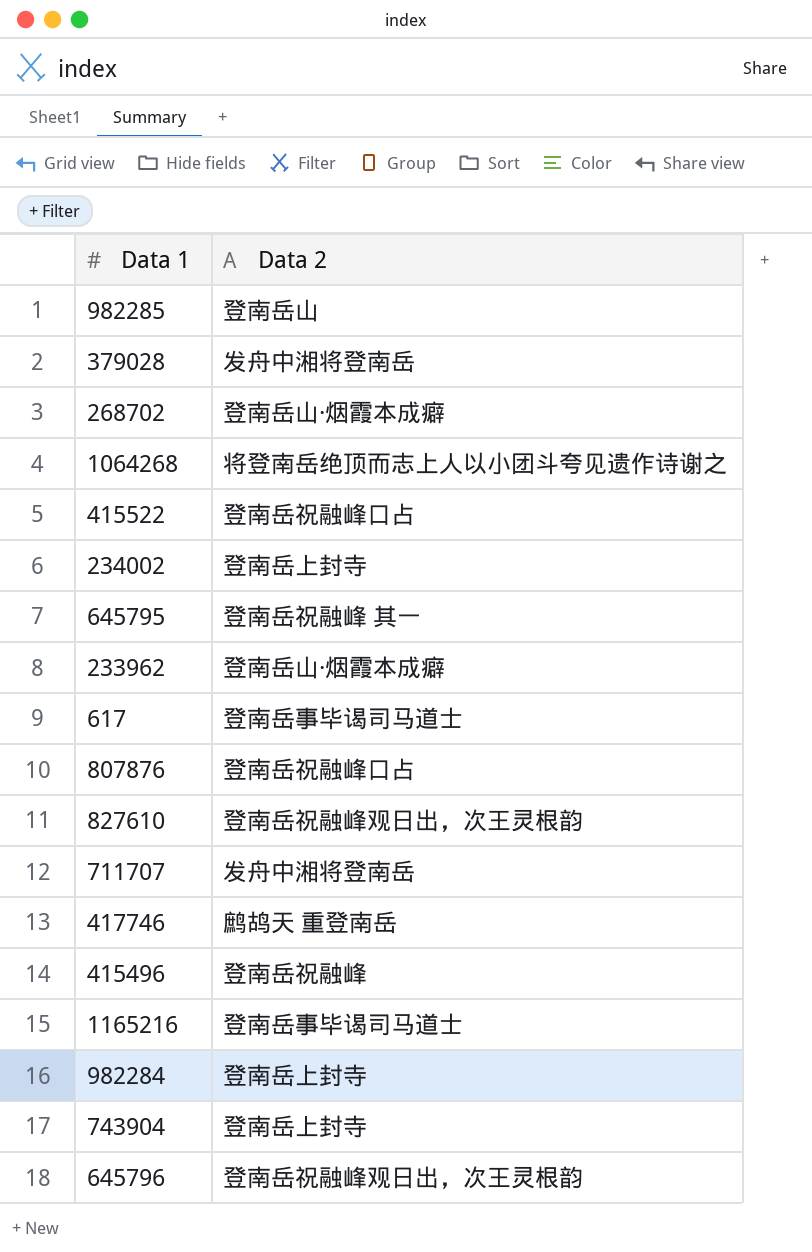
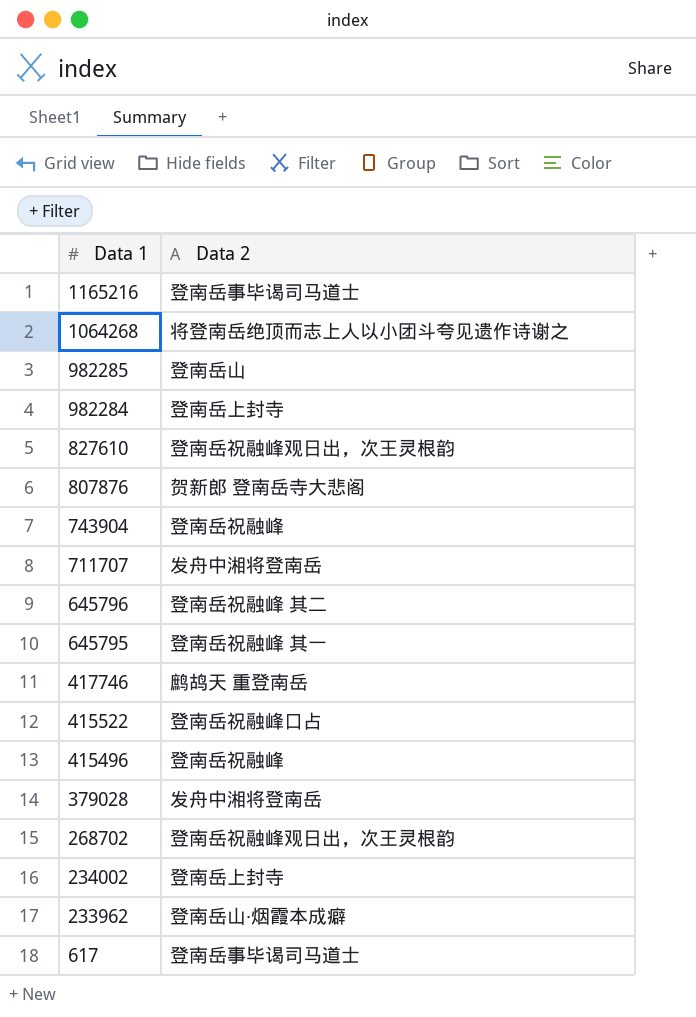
row order: none -> Data 1 descending
807876 | Data 2: 登南岳祝融峰口占 -> 贺新郎 登南岳寺大悲阁
743904 | Data 2: 登南岳上封寺 -> 登南岳祝融峰
645796 | Data 2: 登南岳祝融峰观日出，次王灵根韵 -> 登南岳祝融峰 其二
268702 | Data 2: 登南岳山·烟霞本成癖 -> 登南岳祝融峰观日出，次王灵根韵

